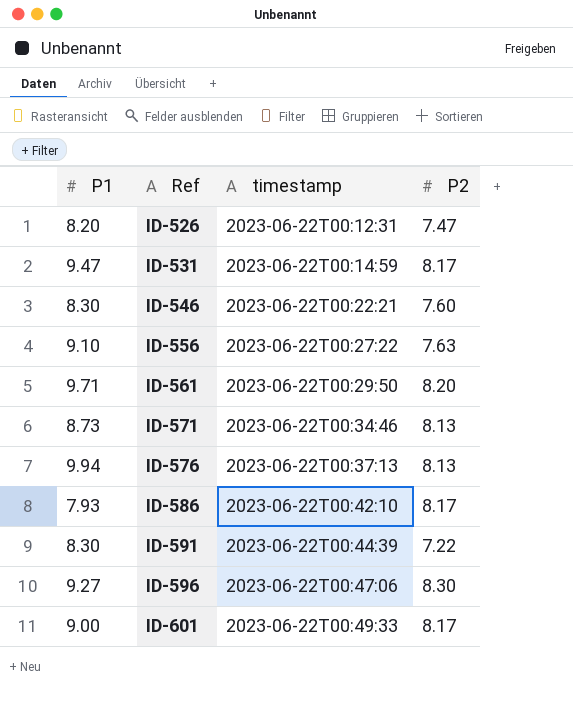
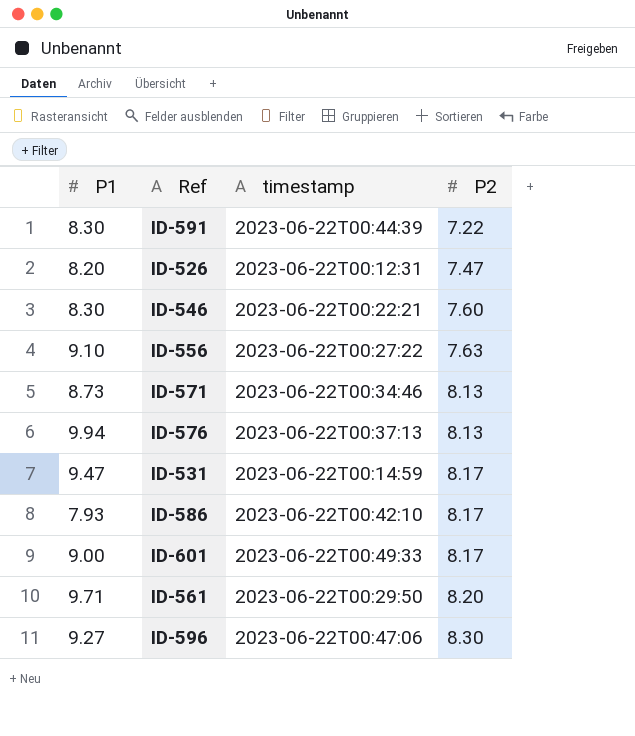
row order: Ref ascending -> P2 ascending

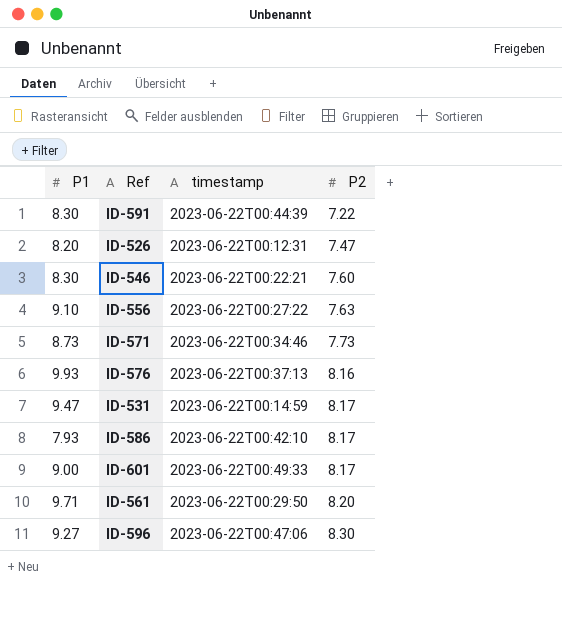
ID-571 | P2: 8.13 -> 7.73
ID-576 | P1: 9.94 -> 9.93
ID-576 | P2: 8.13 -> 8.16

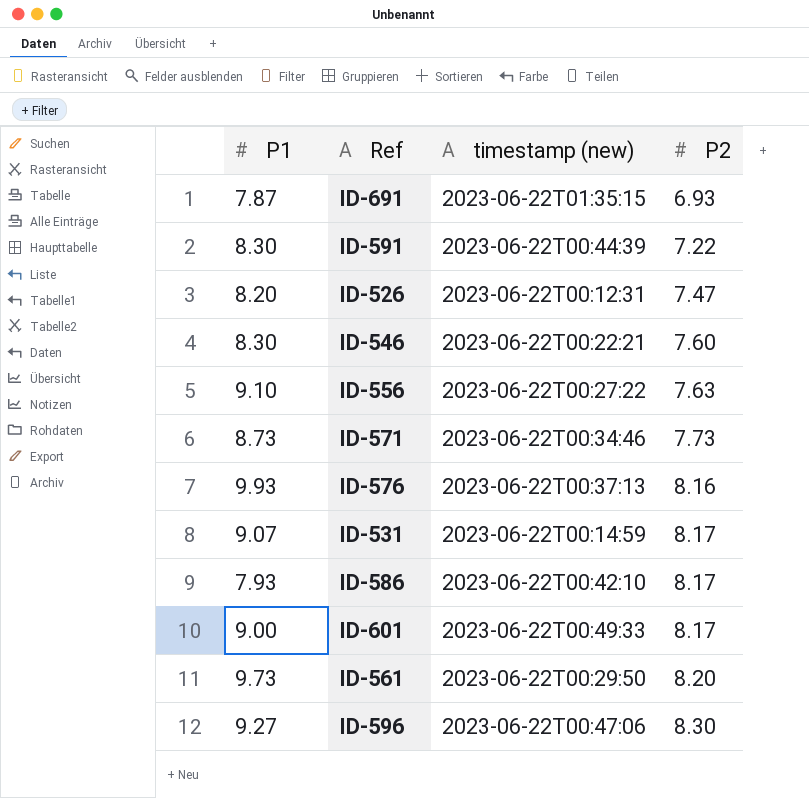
column name: timestamp -> timestamp (new)
row ID-691: none -> 7.87 | 2023-06-22T01:35:15 | 6.93
ID-531 | P1: 9.47 -> 9.07
ID-561 | P1: 9.71 -> 9.73

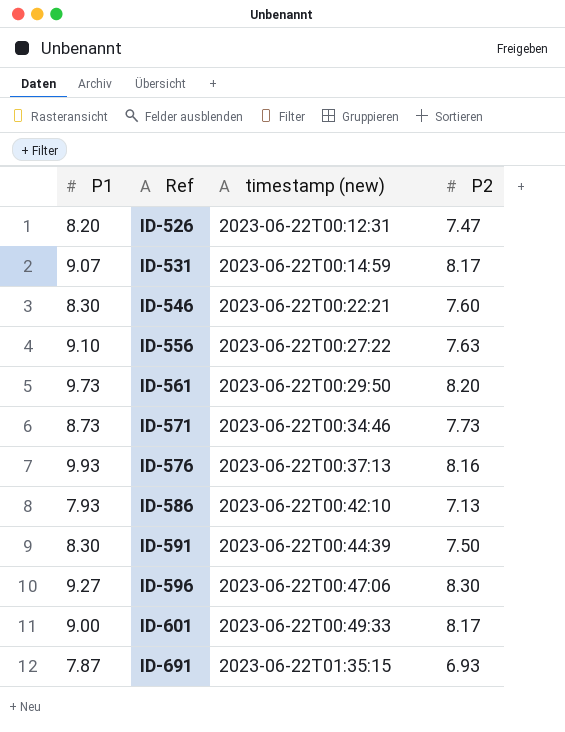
row order: P2 ascending -> Ref ascending
ID-586 | P2: 8.17 -> 7.13
ID-591 | P2: 7.22 -> 7.50

